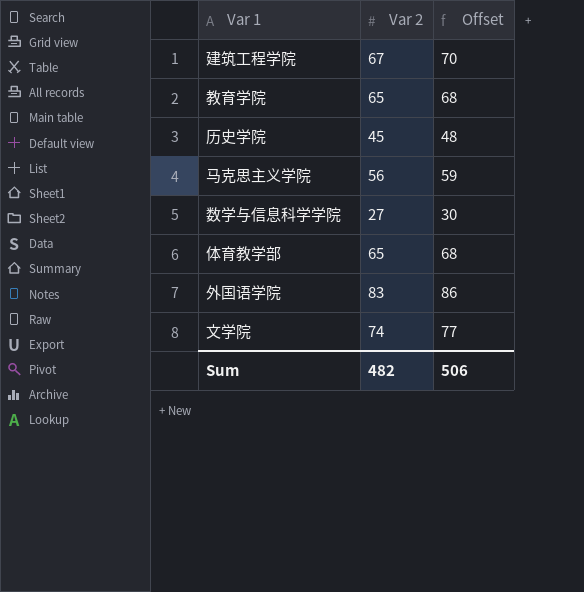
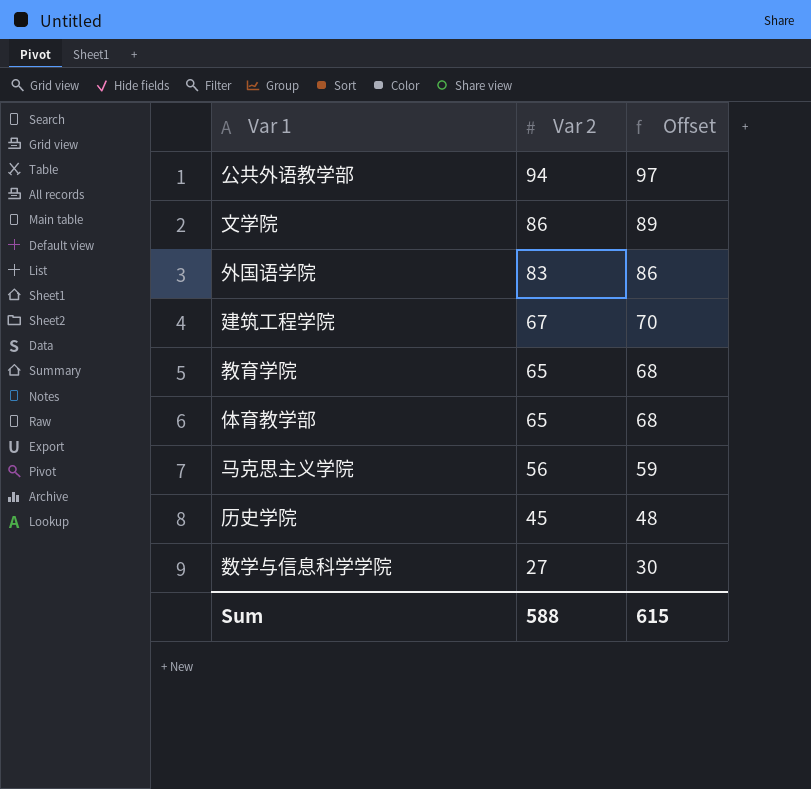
row order: none -> Var 2 descending
row 公共外语教学部: none -> 94 | 97
文学院 | Var 2: 74 -> 86
文学院 | Offset: 77 -> 89
Sum | Var 2: 482 -> 588
Sum | Offset: 506 -> 615

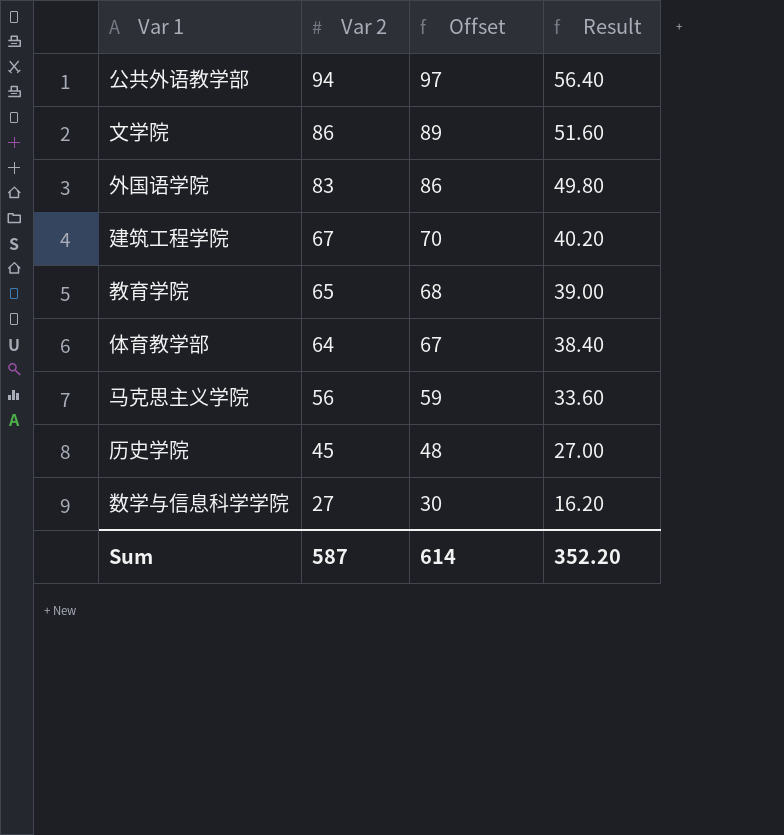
column Result | formula: none -> [Var 2] * 0.6
体育教学部 | Var 2: 65 -> 64
体育教学部 | Offset: 68 -> 67
Sum | Var 2: 588 -> 587
Sum | Offset: 615 -> 614

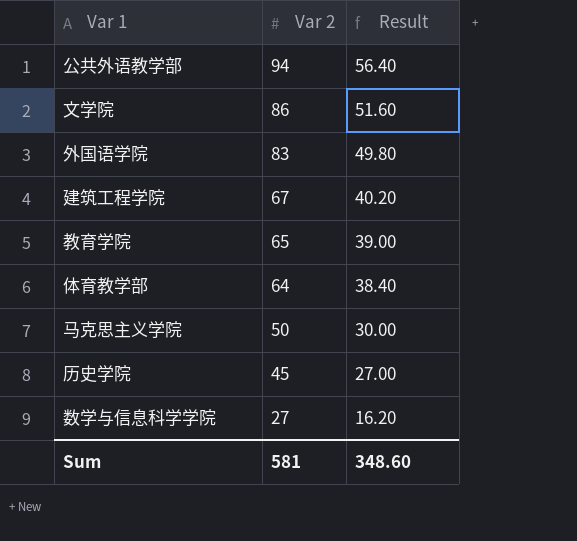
column Offset | formula: [Var 2] + 3 -> none
马克思主义学院 | Var 2: 56 -> 50
马克思主义学院 | Result: 33.60 -> 30.00
Sum | Var 2: 587 -> 581
Sum | Result: 352.20 -> 348.60

